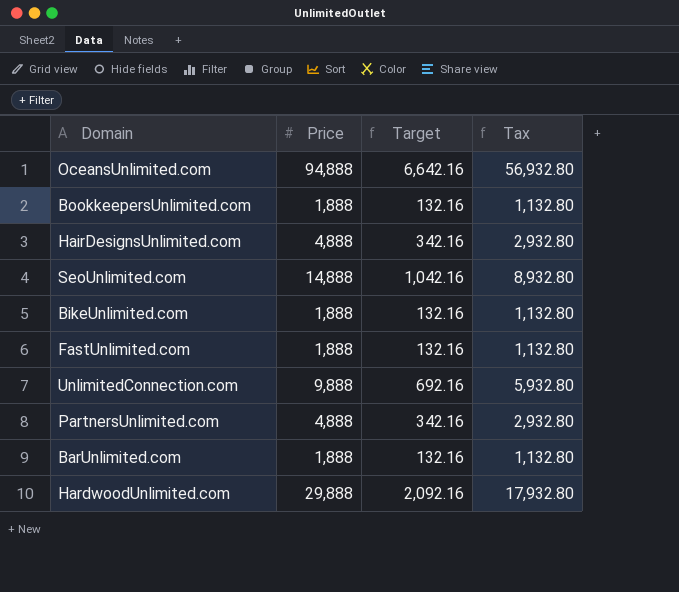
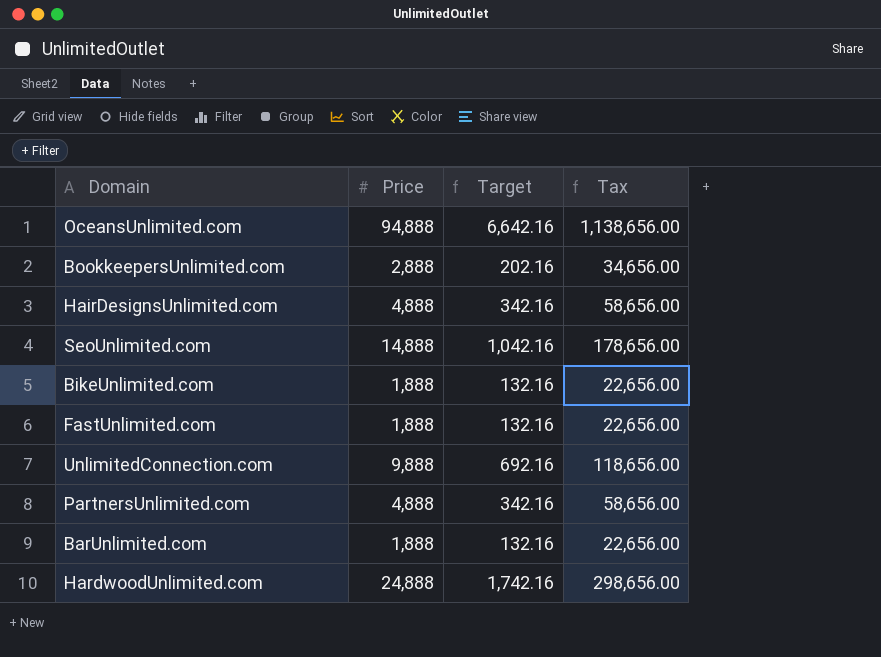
column Tax | formula: [Price] * 0.6 -> [Price] * 12
BookkeepersUnlimited.com | Price: 1,888 -> 2,888
BookkeepersUnlimited.com | Target: 132.16 -> 202.16
HardwoodUnlimited.com | Price: 29,888 -> 24,888
HardwoodUnlimited.com | Target: 2,092.16 -> 1,742.16

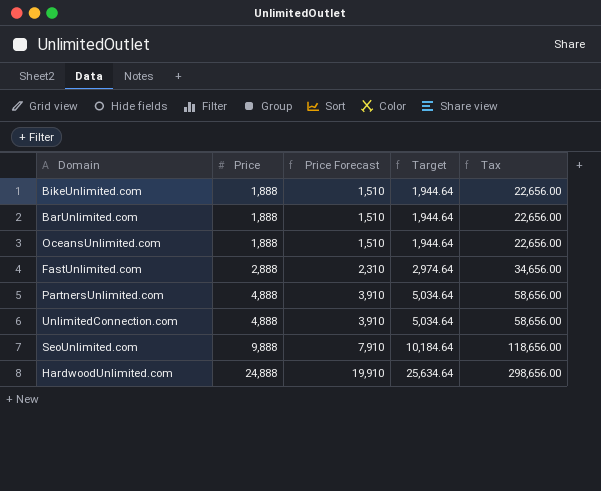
row order: none -> Price ascending
column Price Forecast | formula: none -> [Price] * 0.8
column Target | formula: [Price] * 0.07 -> [Price] * 1.03
row BookkeepersUnlimited.com: 2,888 | 202.16 | 34,656.00 -> none
row HairDesignsUnlimited.com: 4,888 | 342.16 | 58,656.00 -> none
OceansUnlimited.com | Price: 94,888 -> 1,888
OceansUnlimited.com | Tax: 1,138,656.00 -> 22,656.00
FastUnlimited.com | Price: 1,888 -> 2,888
FastUnlimited.com | Tax: 22,656.00 -> 34,656.00
UnlimitedConnection.com | Price: 9,888 -> 4,888
UnlimitedConnection.com | Tax: 118,656.00 -> 58,656.00
SeoUnlimited.com | Price: 14,888 -> 9,888
SeoUnlimited.com | Tax: 178,656.00 -> 118,656.00

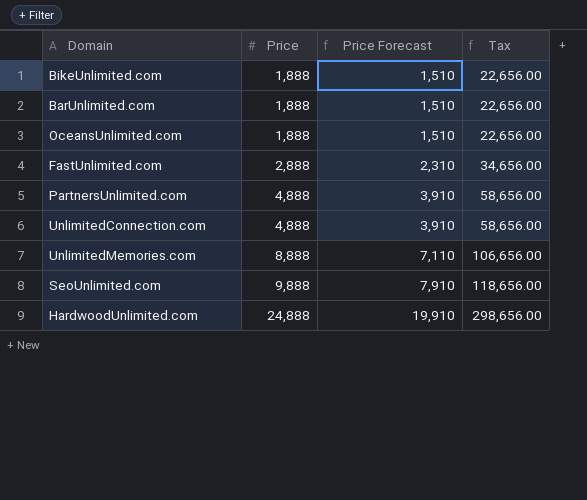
column Target | formula: [Price] * 1.03 -> none
row UnlimitedMemories.com: none -> 8,888 | 7,110 | 106,656.00

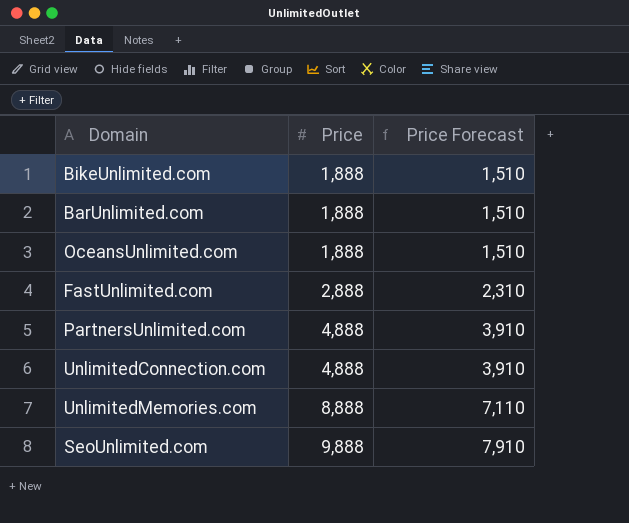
column Tax | formula: [Price] * 12 -> none
row HardwoodUnlimited.com: 24,888 | 19,910 | 298,656.00 -> none

